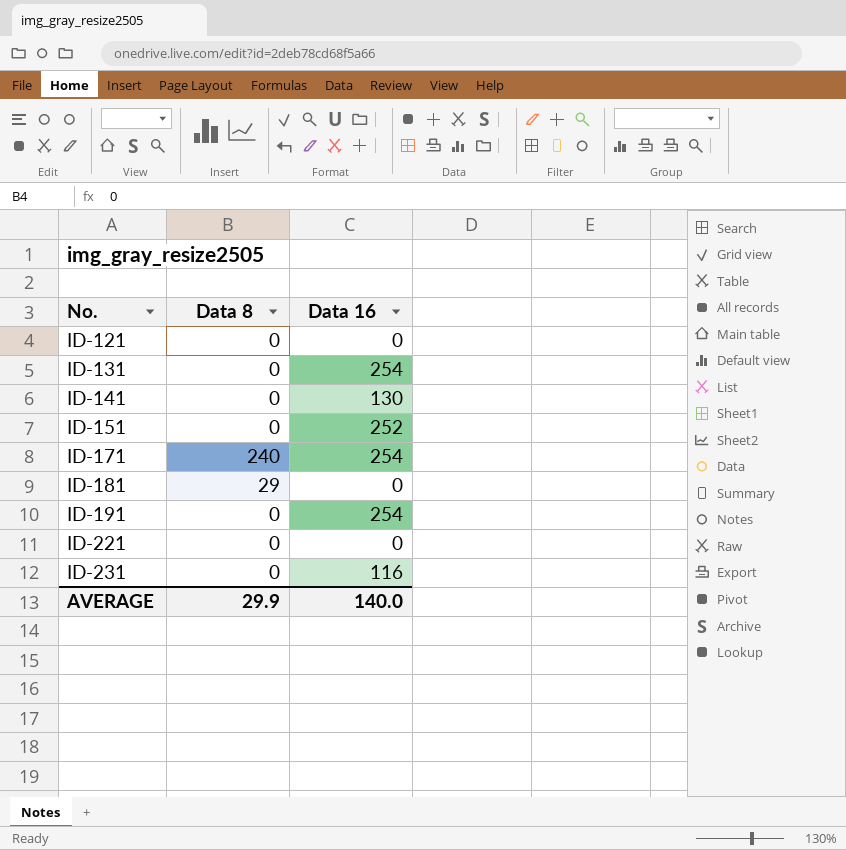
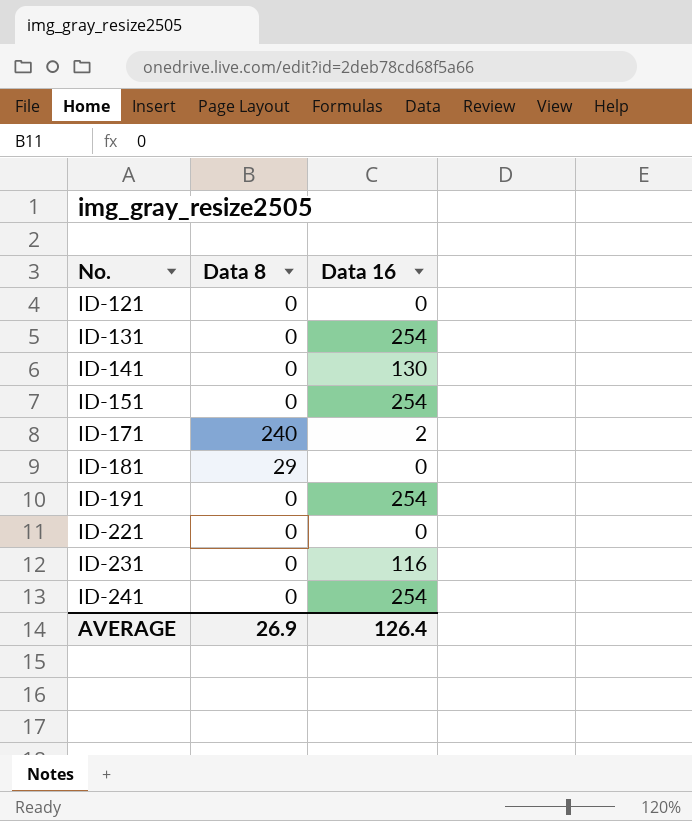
ID-151 | Data 16: 252 -> 254
ID-171 | Data 16: 254 -> 2
row ID-241: none -> 0 | 254
AVERAGE | Data 8: 29.9 -> 26.9
AVERAGE | Data 16: 140.0 -> 126.4

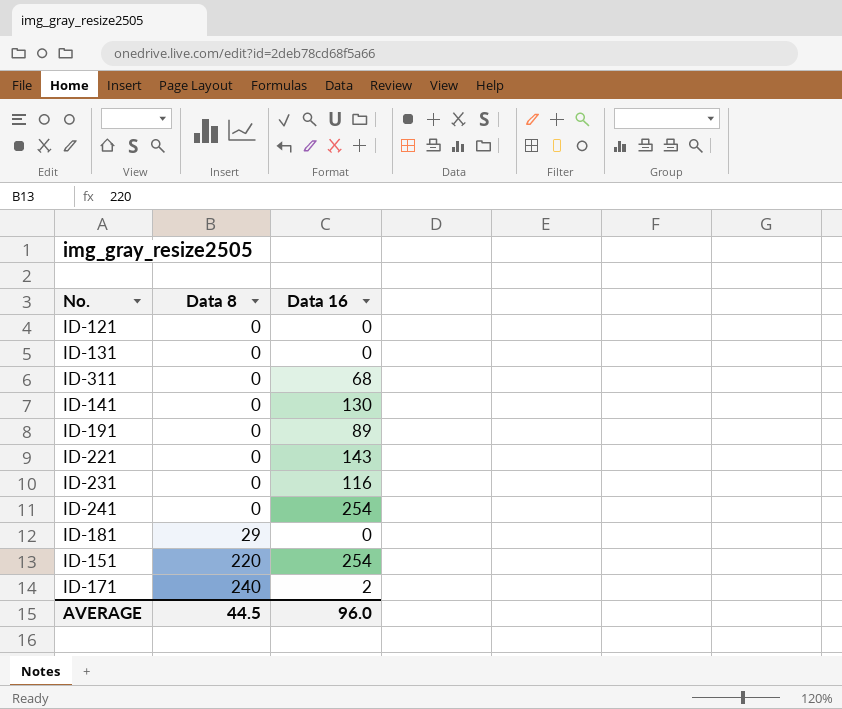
row order: No. ascending -> Data 8 ascending
ID-131 | Data 16: 254 -> 0
row ID-311: none -> 0 | 68
ID-191 | Data 16: 254 -> 89
ID-221 | Data 16: 0 -> 143
ID-151 | Data 8: 0 -> 220
AVERAGE | Data 8: 26.9 -> 44.5
AVERAGE | Data 16: 126.4 -> 96.0

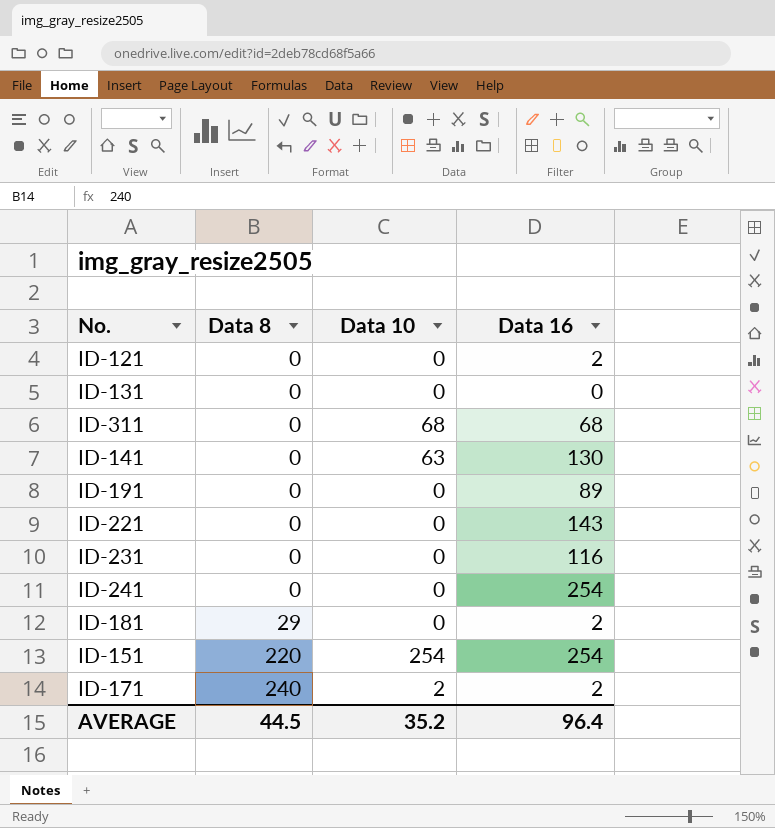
column Data 10 | position: none -> 3
ID-121 | Data 16: 0 -> 2
ID-181 | Data 16: 0 -> 2
AVERAGE | Data 16: 96.0 -> 96.4

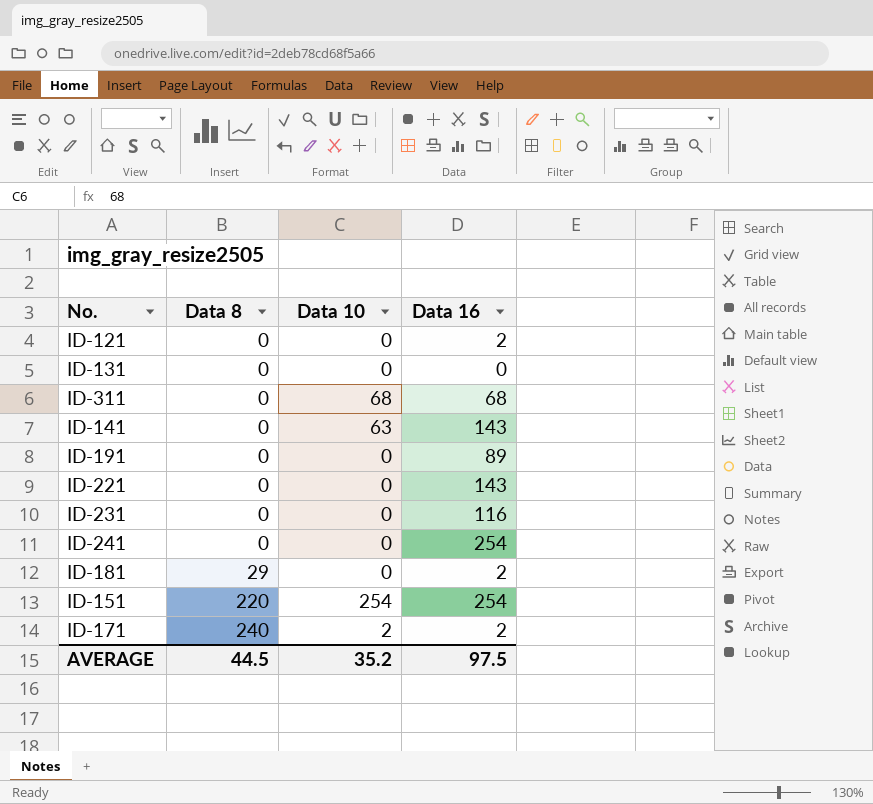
ID-141 | Data 16: 130 -> 143
AVERAGE | Data 16: 96.4 -> 97.5

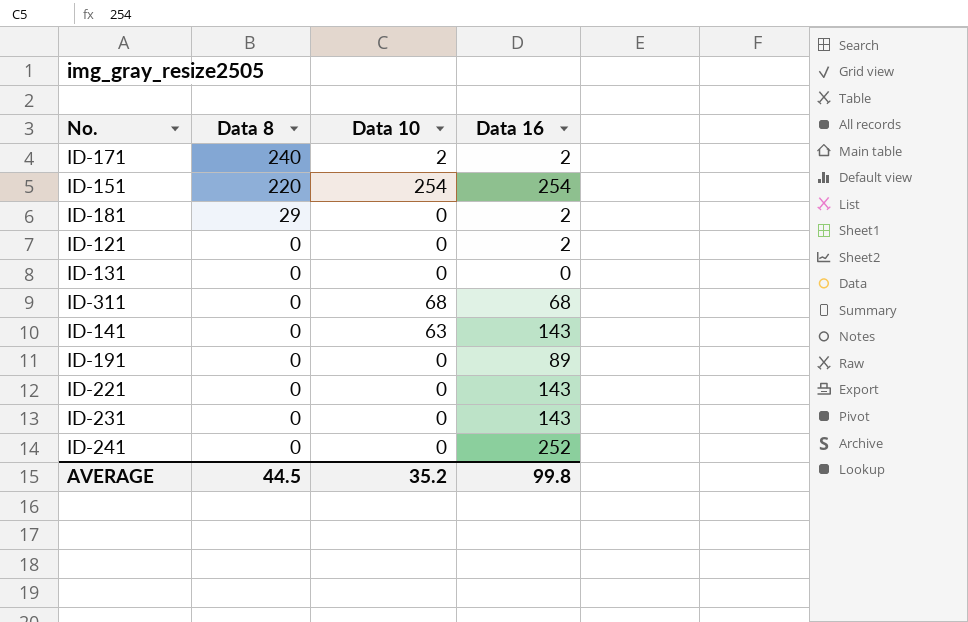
row order: Data 8 ascending -> Data 8 descending
ID-231 | Data 16: 116 -> 143
ID-241 | Data 16: 254 -> 252
AVERAGE | Data 16: 97.5 -> 99.8

